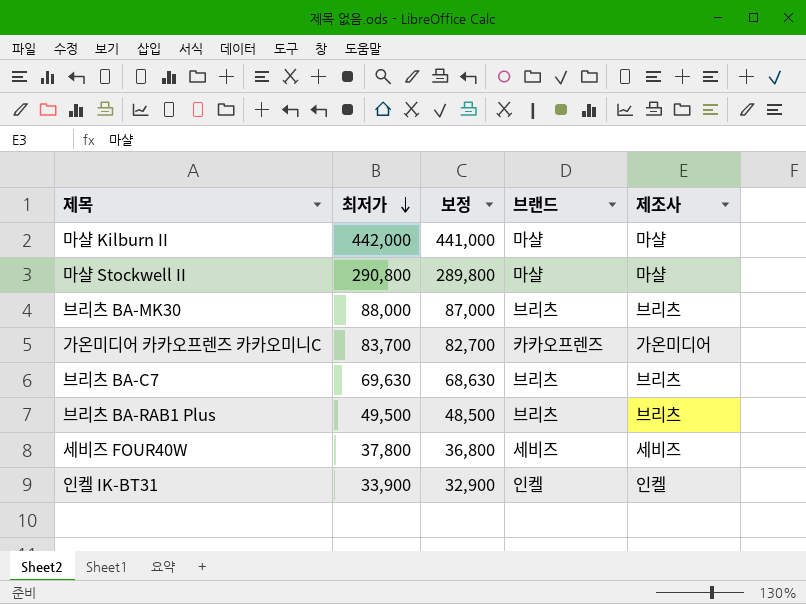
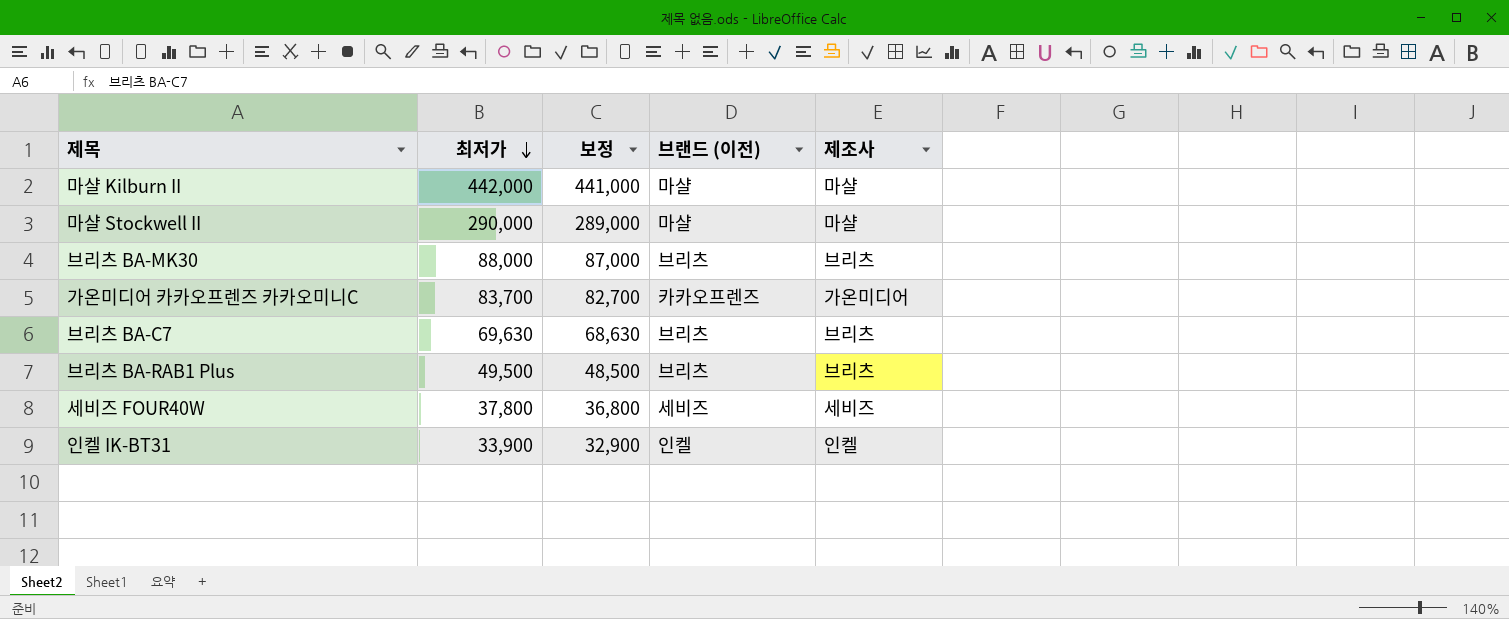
column name: 브랜드 -> 브랜드 (이전)
마샬 Stockwell II | 최저가: 290,800 -> 290,000
마샬 Stockwell II | 보정: 289,800 -> 289,000

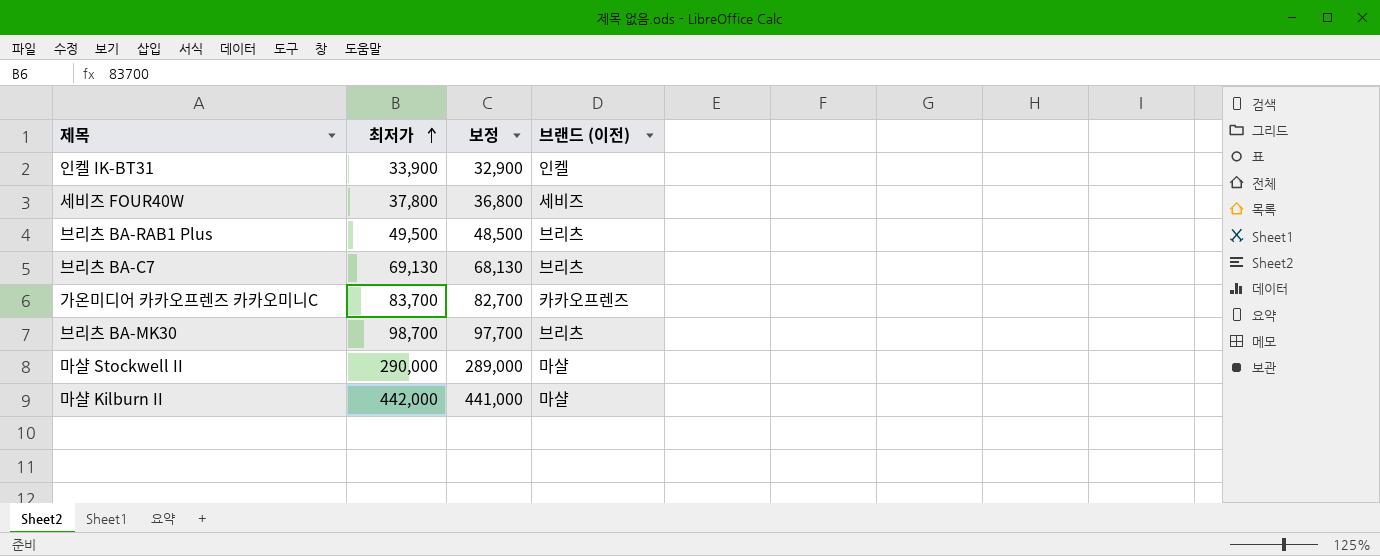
row order: 최저가 descending -> 최저가 ascending
column 제조사 | position: 5 -> none
브리츠 BA-C7 | 최저가: 69,630 -> 69,130
브리츠 BA-C7 | 보정: 68,630 -> 68,130
브리츠 BA-MK30 | 최저가: 88,000 -> 98,700
브리츠 BA-MK30 | 보정: 87,000 -> 97,700

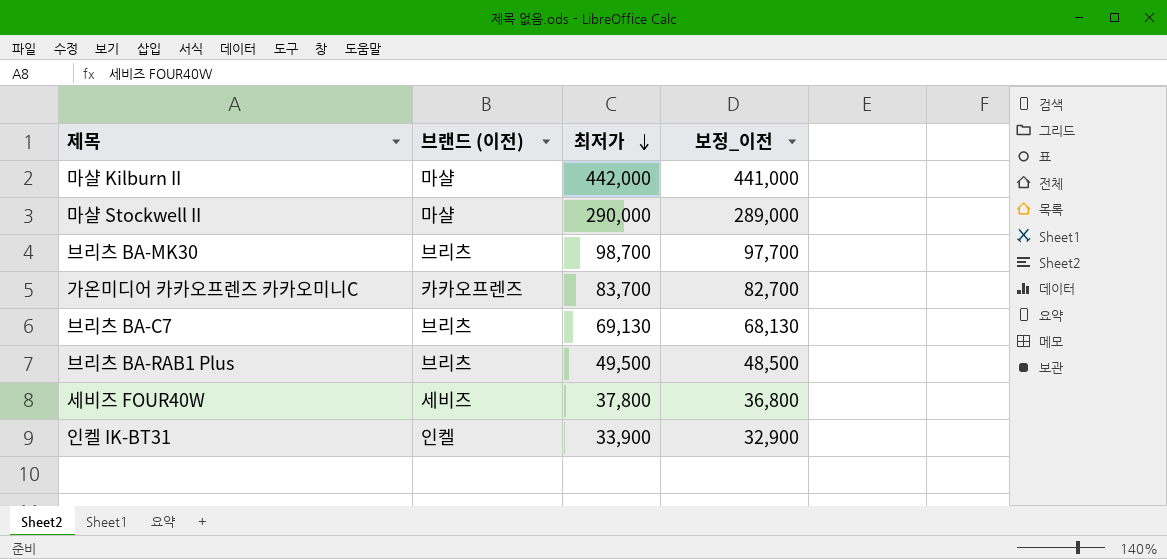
row order: 최저가 ascending -> 최저가 descending
column 브랜드 (이전) | position: 4 -> 2
column name: 보정 -> 보정_이전

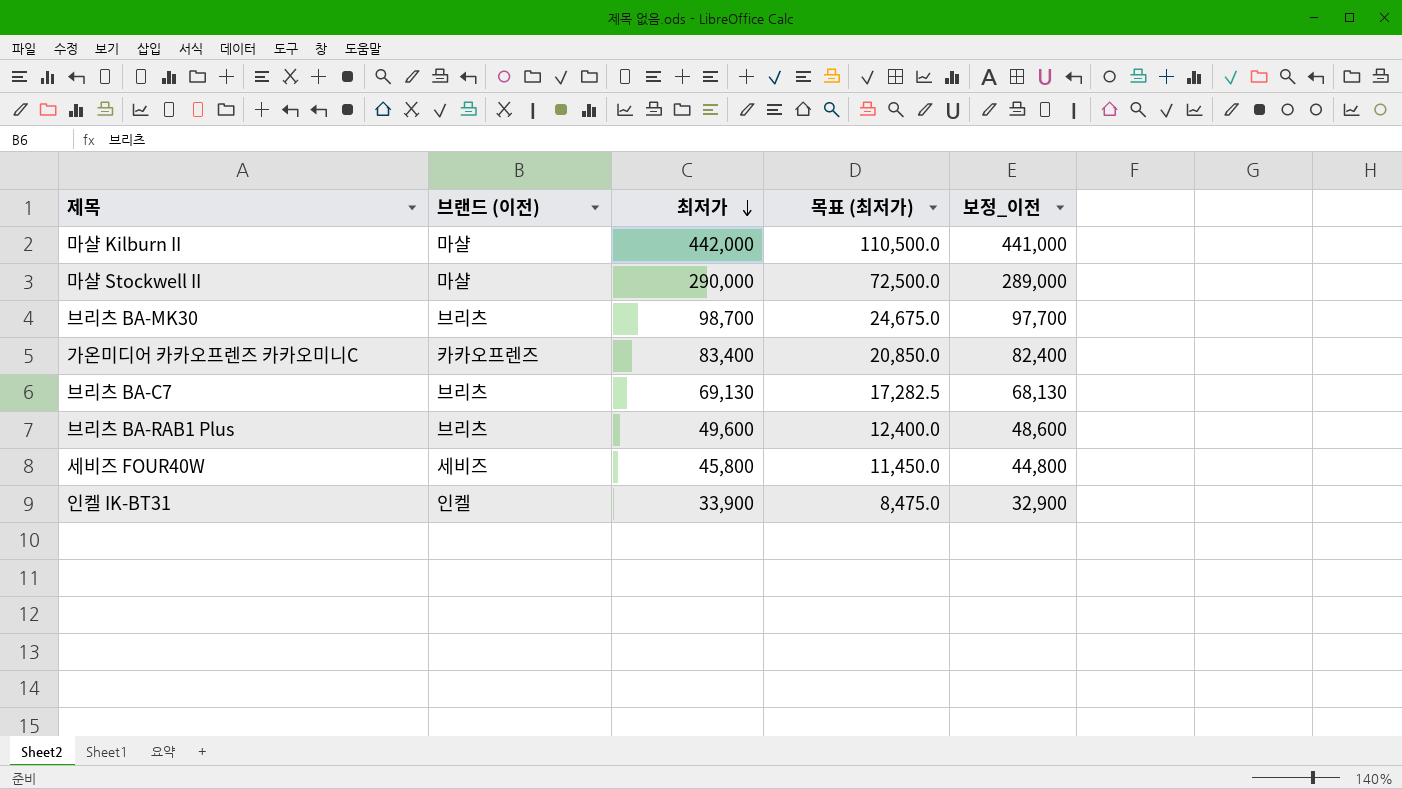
column 목표 (최저가) | formula: none -> [최저가] * 0.25
가온미디어 카카오프렌즈 카카오미니C | 최저가: 83,700 -> 83,400
가온미디어 카카오프렌즈 카카오미니C | 보정_이전: 82,700 -> 82,400
브리츠 BA-RAB1 Plus | 최저가: 49,500 -> 49,600
브리츠 BA-RAB1 Plus | 보정_이전: 48,500 -> 48,600
세비즈 FOUR40W | 최저가: 37,800 -> 45,800
세비즈 FOUR40W | 보정_이전: 36,800 -> 44,800

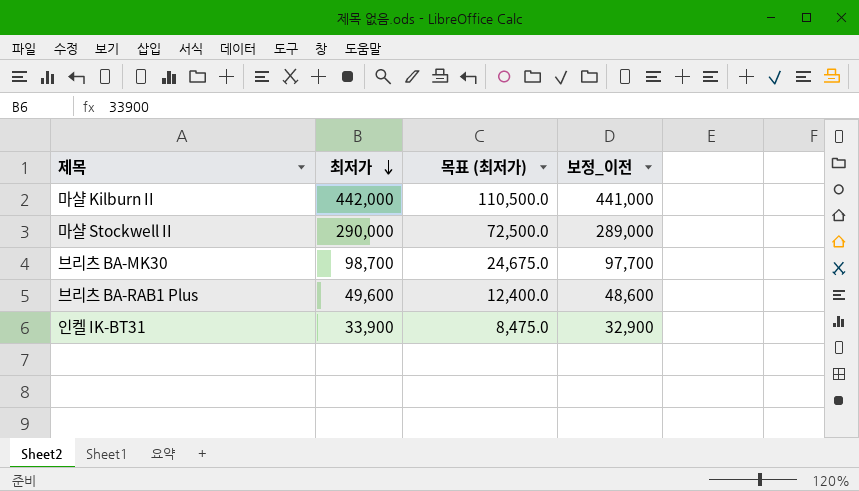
column 브랜드 (이전) | position: 2 -> none
row 가온미디어 카카오프렌즈 카카오미니C: 카카오프렌즈 | 83,400 | 20,850.0 | 82,400 -> none
row 브리츠 BA-C7: 브리츠 | 69,130 | 17,282.5 | 68,130 -> none
row 세비즈 FOUR40W: 세비즈 | 45,800 | 11,450.0 | 44,800 -> none

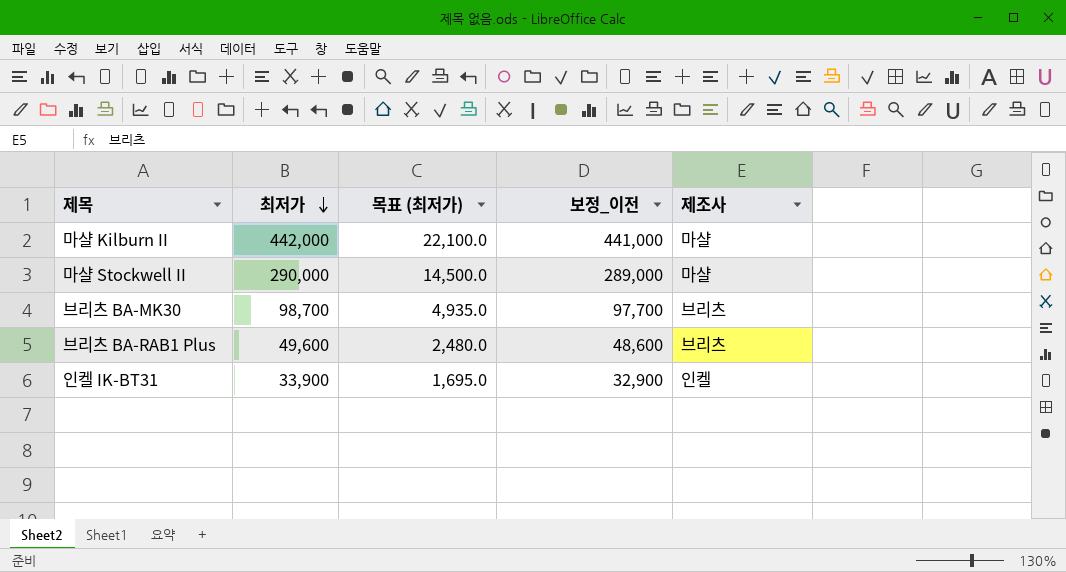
column 목표 (최저가) | formula: [최저가] * 0.25 -> [최저가] * 0.05
column 제조사 | position: none -> 5

